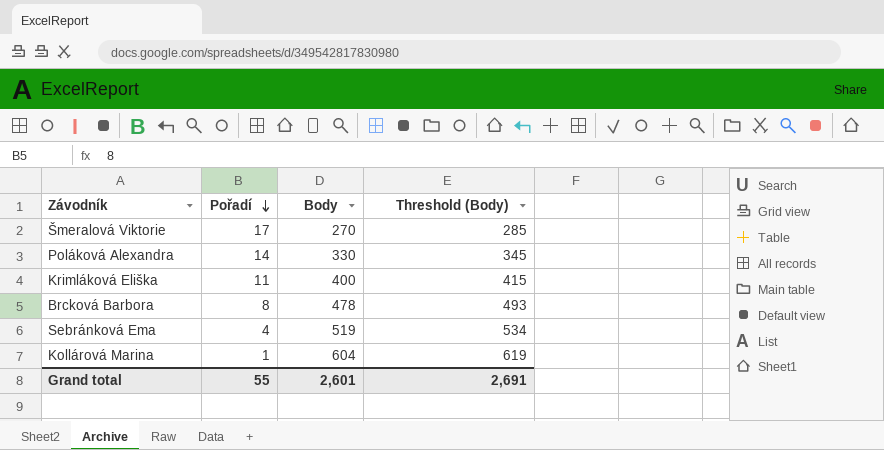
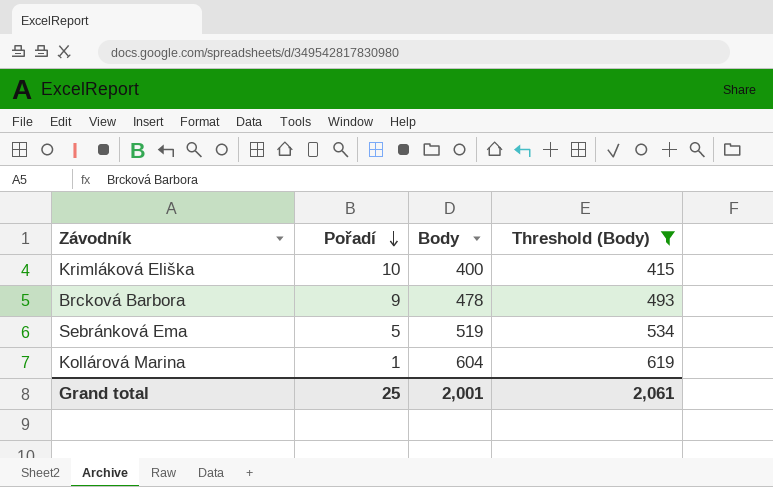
filter: none -> Threshold (Body) >= 415
Krimláková Eliška | Pořadí: 11 -> 10
Brcková Barbora | Pořadí: 8 -> 9
Sebránková Ema | Pořadí: 4 -> 5
Grand total | Pořadí: 55 -> 25
Grand total | Body: 2,601 -> 2,001
Grand total | Threshold (Body): 2,691 -> 2,061

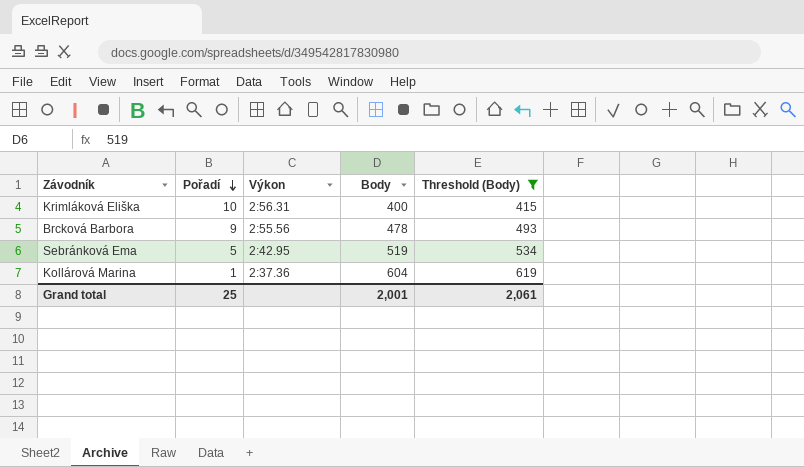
column Výkon | position: none -> 3

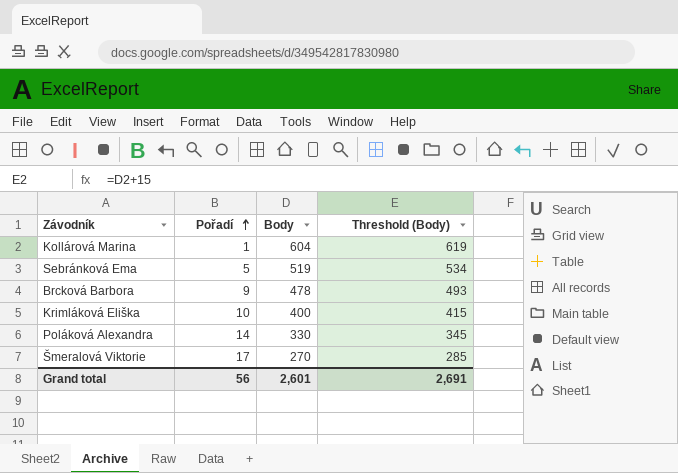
filter: Threshold (Body) >= 415 -> none
row order: Pořadí descending -> Pořadí ascending
column Výkon | position: 3 -> none
Grand total | Pořadí: 25 -> 56
Grand total | Body: 2,001 -> 2,601
Grand total | Threshold (Body): 2,061 -> 2,691

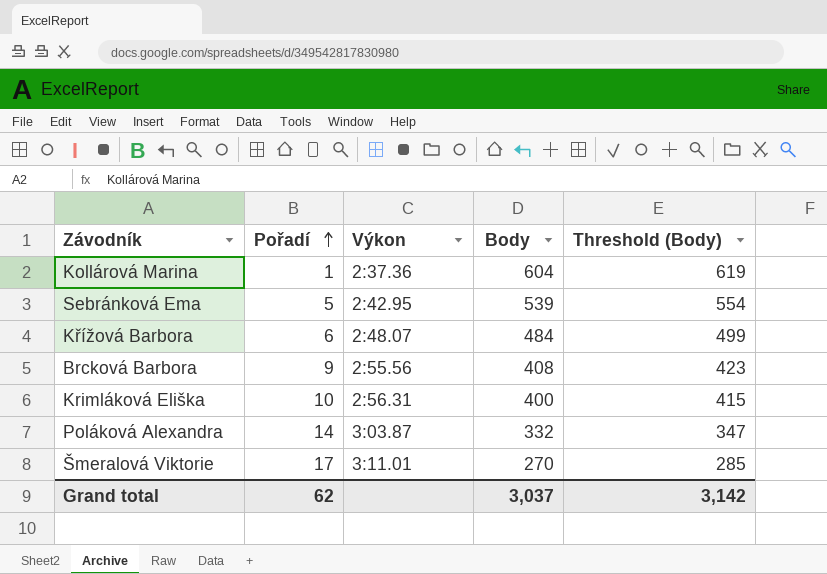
column Výkon | position: none -> 3
Sebránková Ema | Body: 519 -> 539
Sebránková Ema | Threshold (Body): 534 -> 554
row Křížová Barbora: none -> 6 | 2:48.07 | 484 | 499
Brcková Barbora | Body: 478 -> 408
Brcková Barbora | Threshold (Body): 493 -> 423
Poláková Alexandra | Body: 330 -> 332
Poláková Alexandra | Threshold (Body): 345 -> 347
Grand total | Pořadí: 56 -> 62
Grand total | Body: 2,601 -> 3,037
Grand total | Threshold (Body): 2,691 -> 3,142

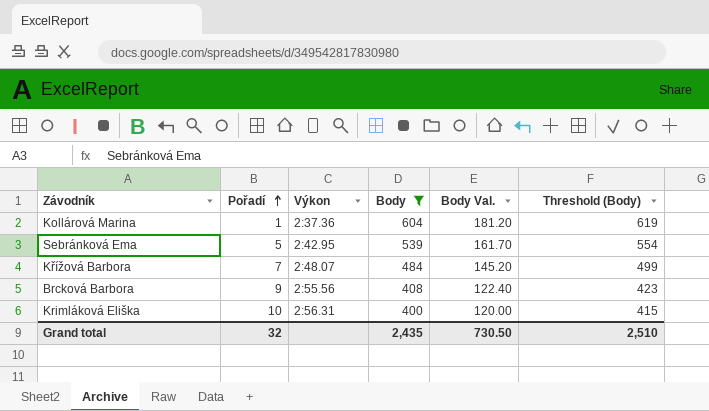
filter: none -> Body >= 400
column Body Val. | formula: none -> [Body] * 0.3
Křížová Barbora | Pořadí: 6 -> 7
Grand total | Pořadí: 62 -> 32
Grand total | Body: 3,037 -> 2,435
Grand total | Threshold (Body): 3,142 -> 2,510

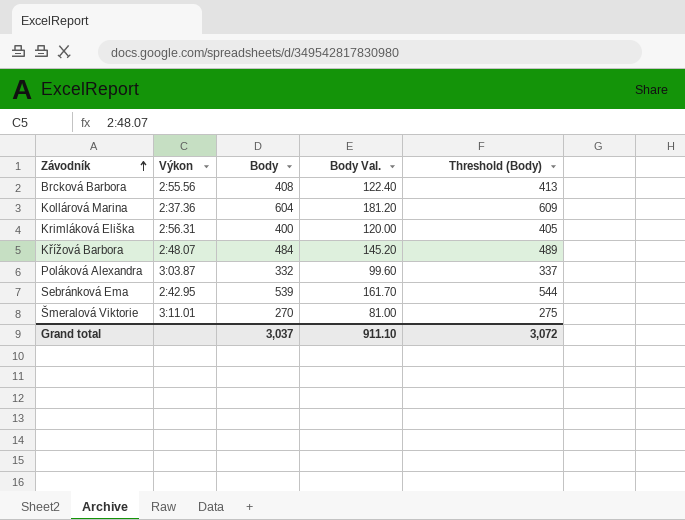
filter: Body >= 400 -> none
row order: Pořadí ascending -> Závodník ascending
column Pořadí | position: 2 -> none
column Threshold (Body) | formula: [Body] + 15 -> [Body] + 5
Grand total | Body: 2,435 -> 3,037
Grand total | Body Val.: 730.50 -> 911.10
Grand total | Threshold (Body): 2,510 -> 3,072

